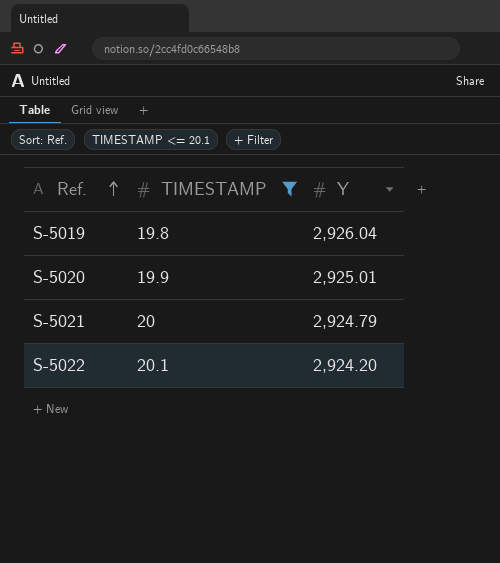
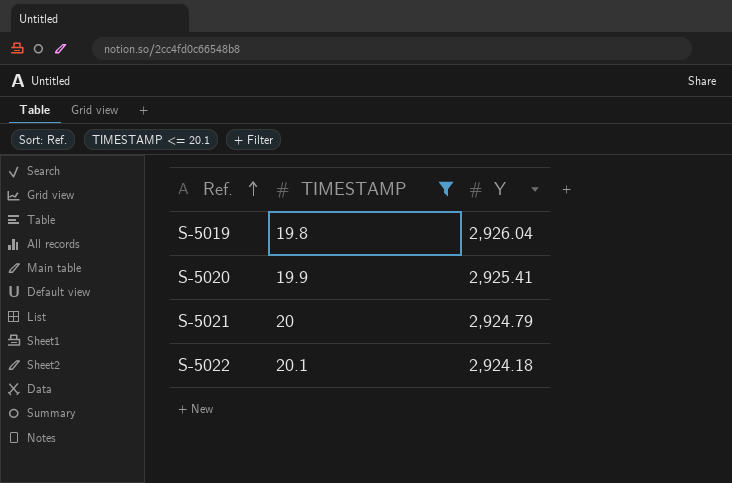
S-5020 | Y: 2,925.01 -> 2,925.41
S-5022 | Y: 2,924.20 -> 2,924.18

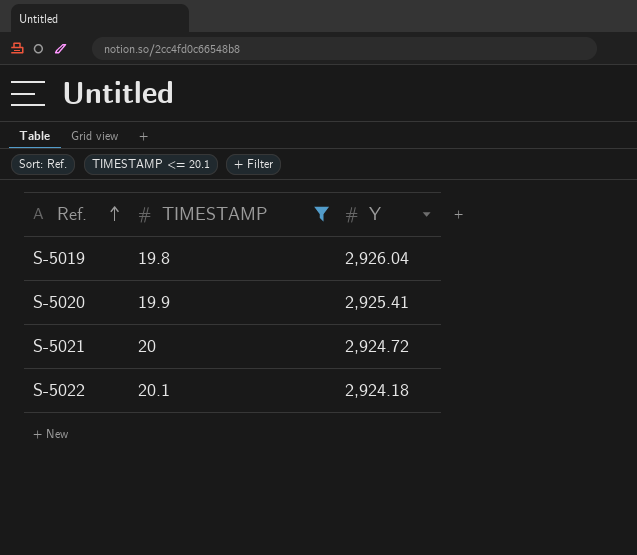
S-5021 | Y: 2,924.79 -> 2,924.72

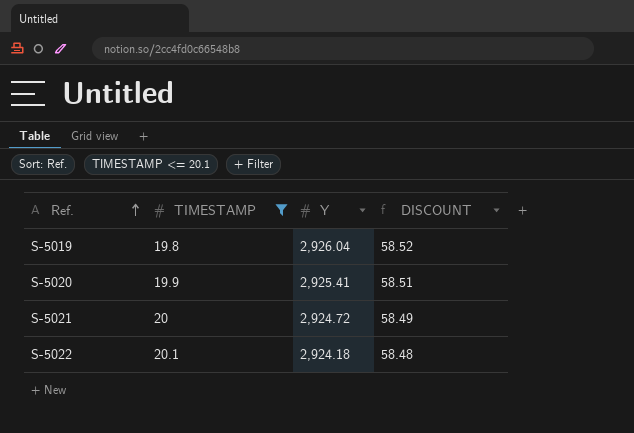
column DISCOUNT | formula: none -> [Y] * 0.02

